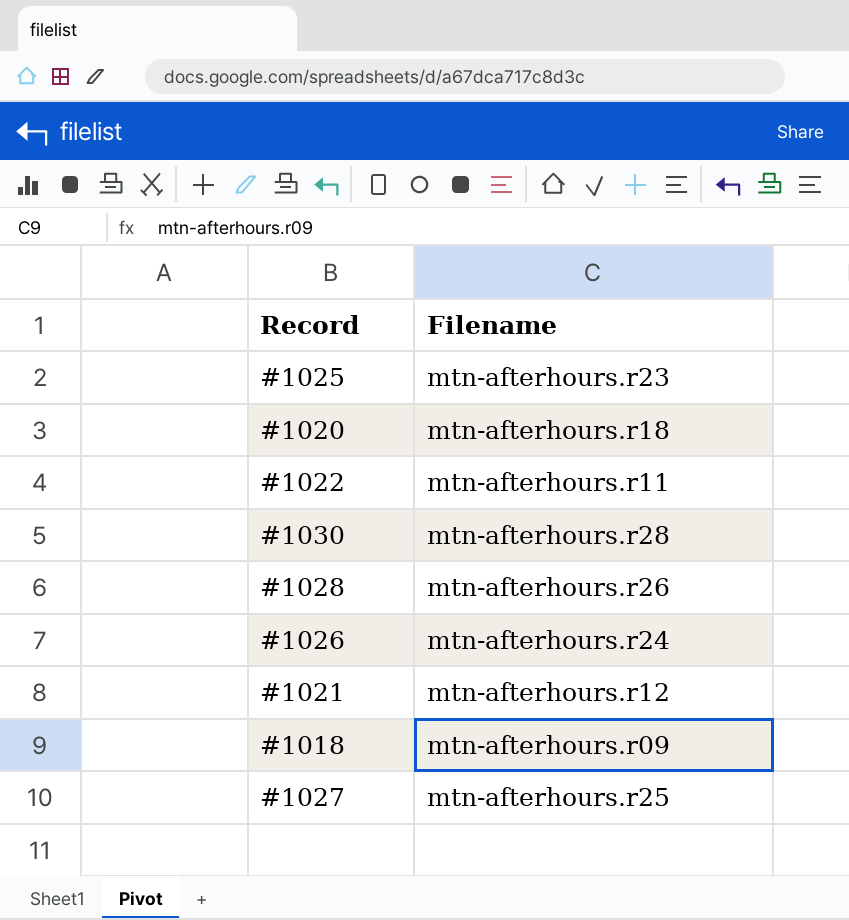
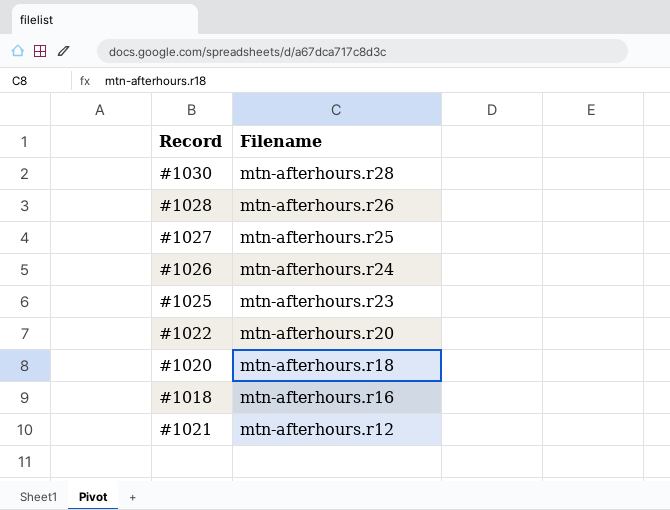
row order: none -> Filename descending
#1022 | Filename: mtn-afterhours.r11 -> mtn-afterhours.r20
#1018 | Filename: mtn-afterhours.r09 -> mtn-afterhours.r16

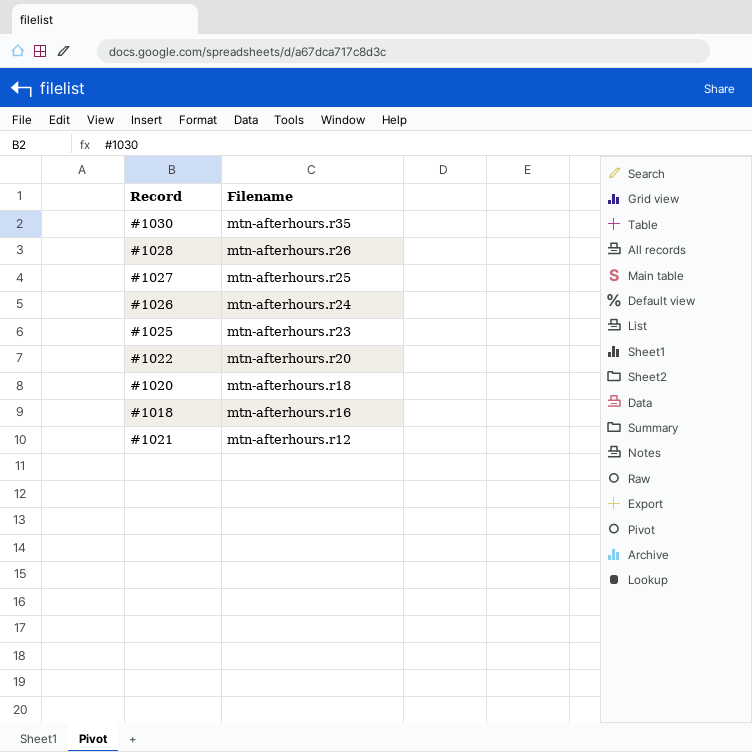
#1030 | Filename: mtn-afterhours.r28 -> mtn-afterhours.r35

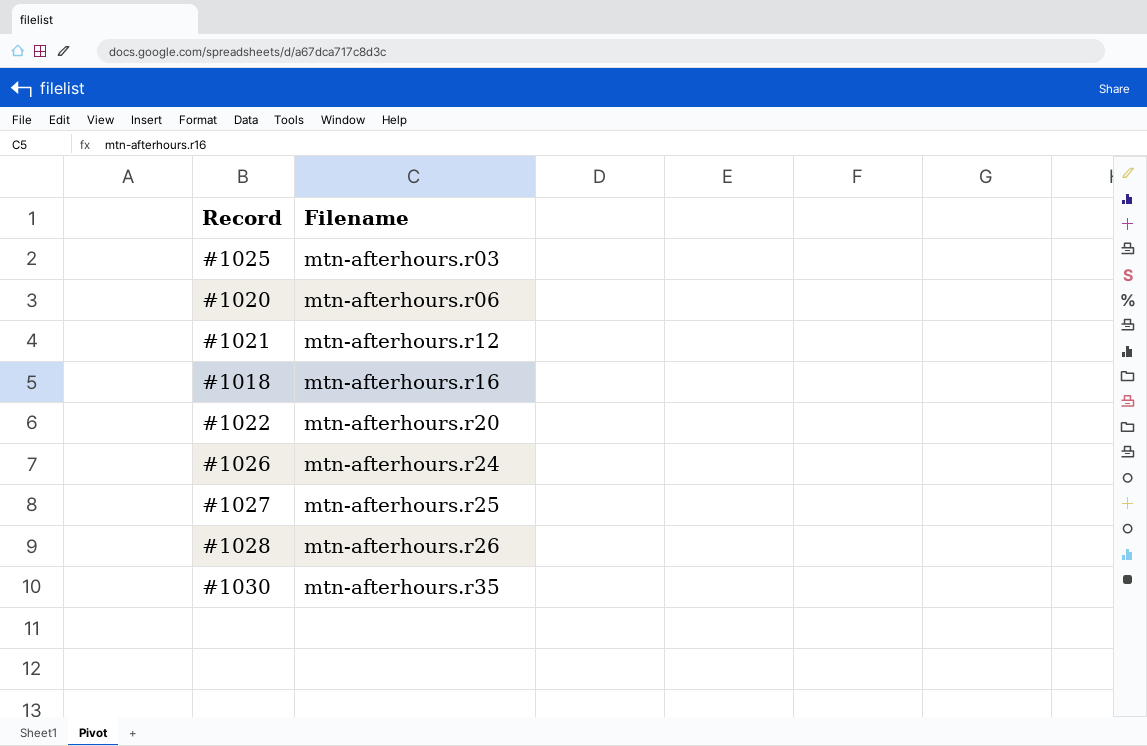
row order: Filename descending -> Filename ascending
#1025 | Filename: mtn-afterhours.r23 -> mtn-afterhours.r03
#1020 | Filename: mtn-afterhours.r18 -> mtn-afterhours.r06

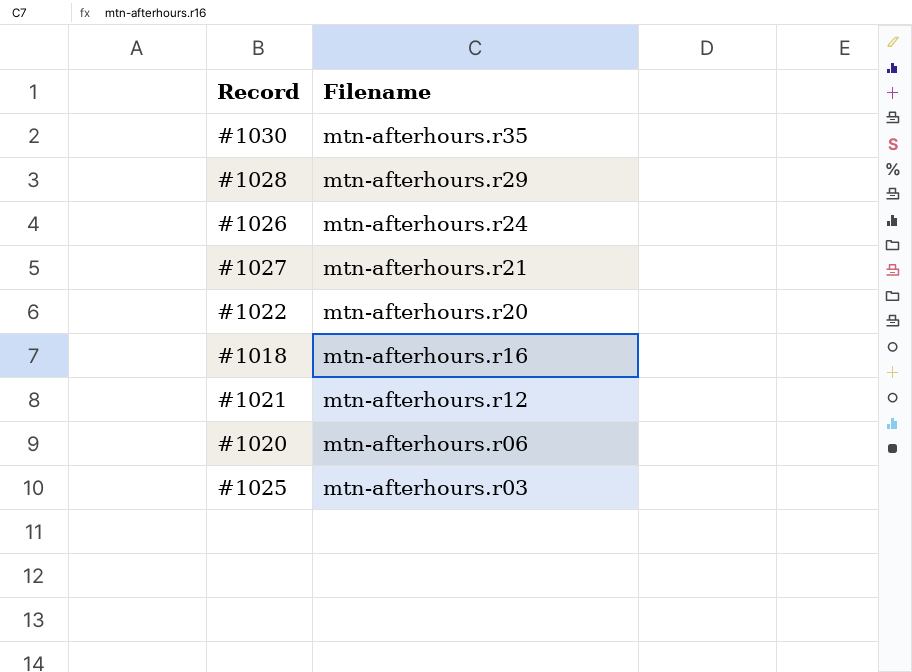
row order: Filename ascending -> Filename descending
#1028 | Filename: mtn-afterhours.r26 -> mtn-afterhours.r29
#1027 | Filename: mtn-afterhours.r25 -> mtn-afterhours.r21

